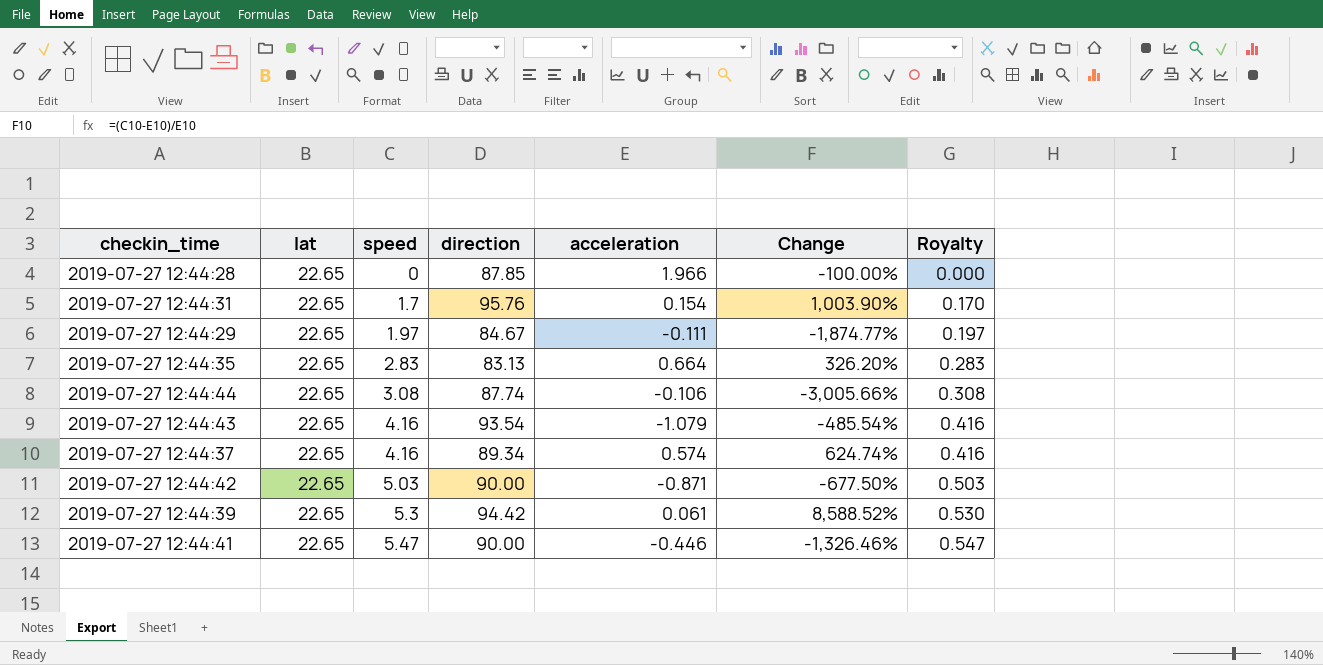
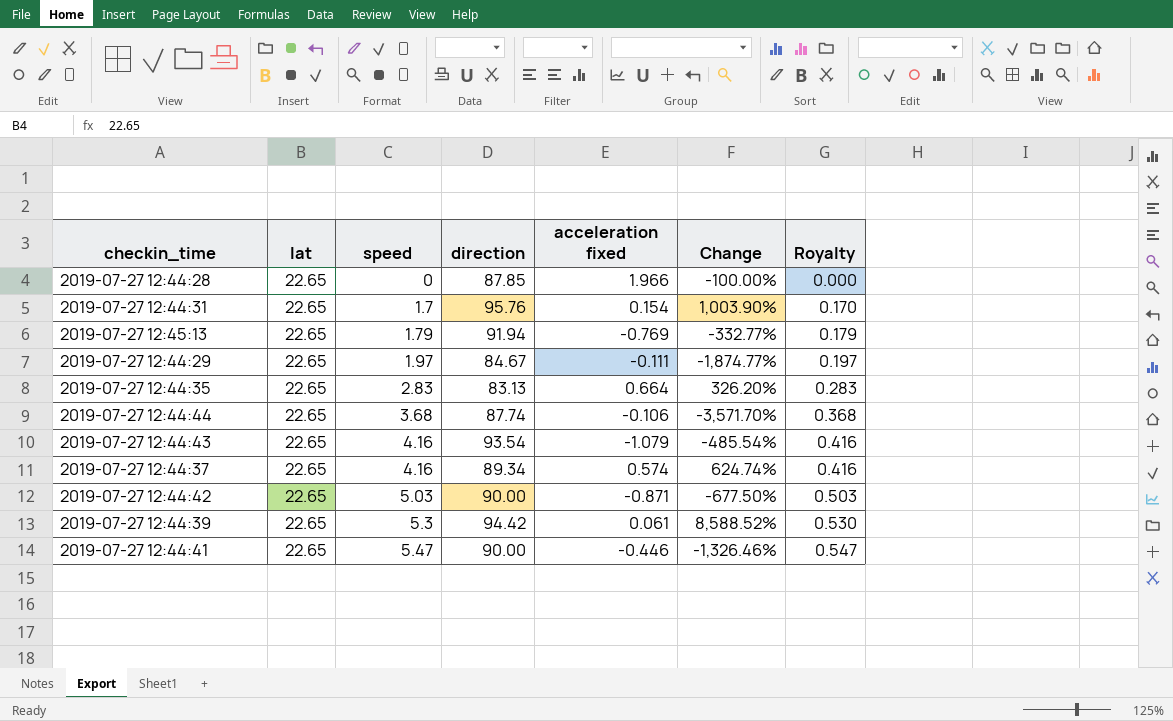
column name: acceleration -> acceleration fixed
row 2019-07-27 12:45:13: none -> 22.65 | 1.79 | 91.94 | -0.769 | -332.77% | 0.179
2019-07-27 12:44:44 | speed: 3.08 -> 3.68
2019-07-27 12:44:44 | Change: -3,005.66% -> -3,571.70%
2019-07-27 12:44:44 | Royalty: 0.308 -> 0.368

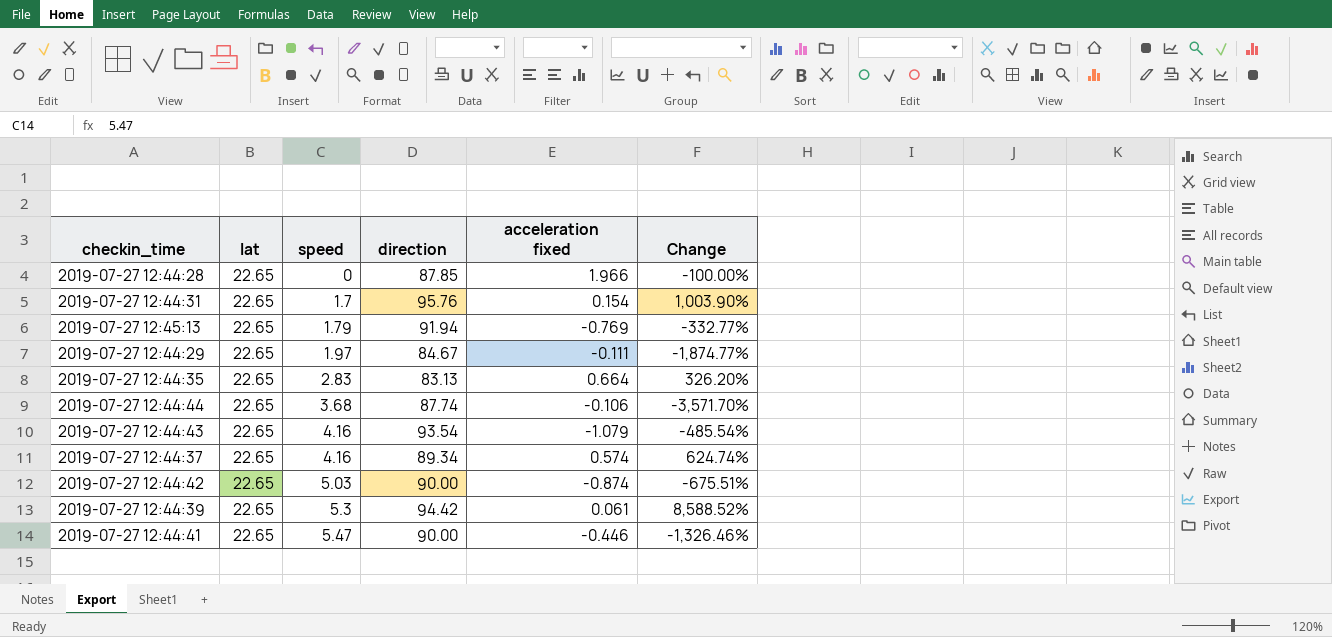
column Royalty | formula: [speed] * 0.1 -> none
2019-07-27 12:44:42 | acceleration fixed: -0.871 -> -0.874
2019-07-27 12:44:42 | Change: -677.50% -> -675.51%

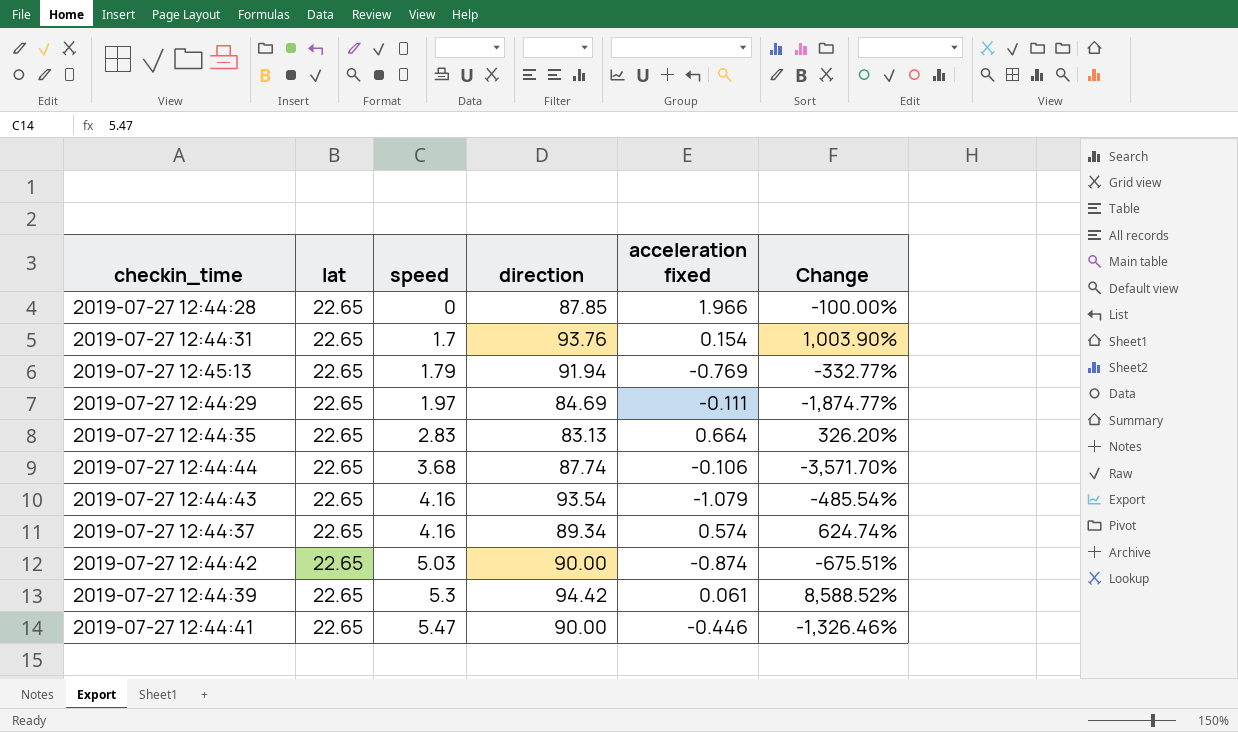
2019-07-27 12:44:31 | direction: 95.76 -> 93.76
2019-07-27 12:44:29 | direction: 84.67 -> 84.69

